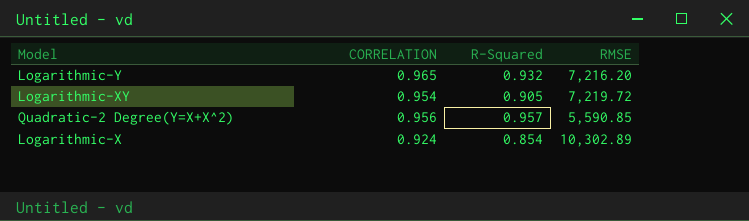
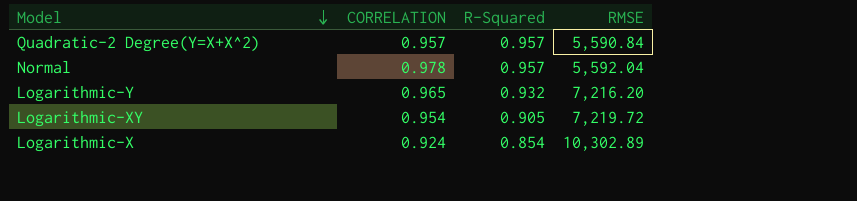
row order: none -> Model descending
Quadratic-2 Degree(Y=X+X^2) | CORRELATION: 0.956 -> 0.957
Quadratic-2 Degree(Y=X+X^2) | RMSE: 5,590.85 -> 5,590.84
row Normal: none -> 0.978 | 0.957 | 5,592.04

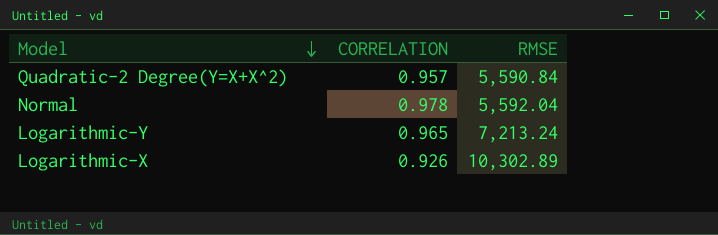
column R-Squared | position: 3 -> none
row Logarithmic-XY: 0.954 | 0.905 | 7,219.72 -> none
Logarithmic-Y | RMSE: 7,216.20 -> 7,213.24
Logarithmic-X | CORRELATION: 0.924 -> 0.926

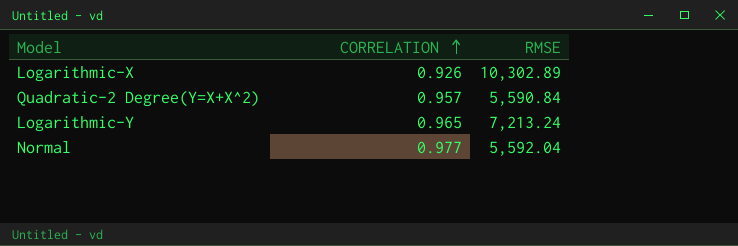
row order: Model descending -> CORRELATION ascending
Normal | CORRELATION: 0.978 -> 0.977

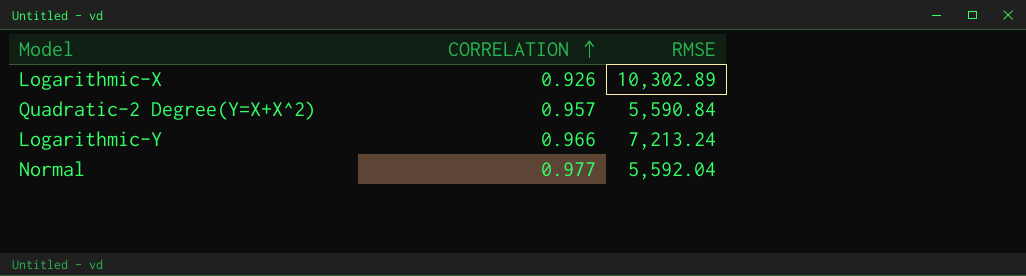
Logarithmic-Y | CORRELATION: 0.965 -> 0.966

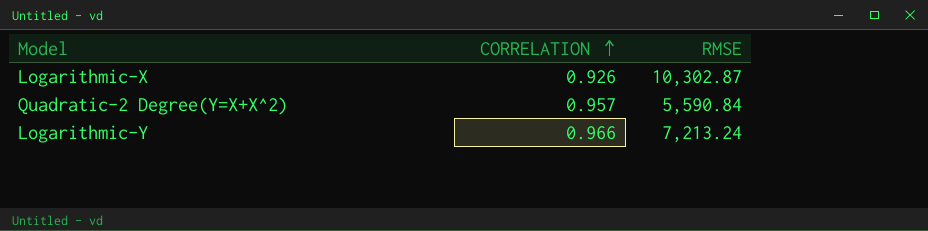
row Normal: 0.977 | 5,592.04 -> none
Logarithmic-X | RMSE: 10,302.89 -> 10,302.87

